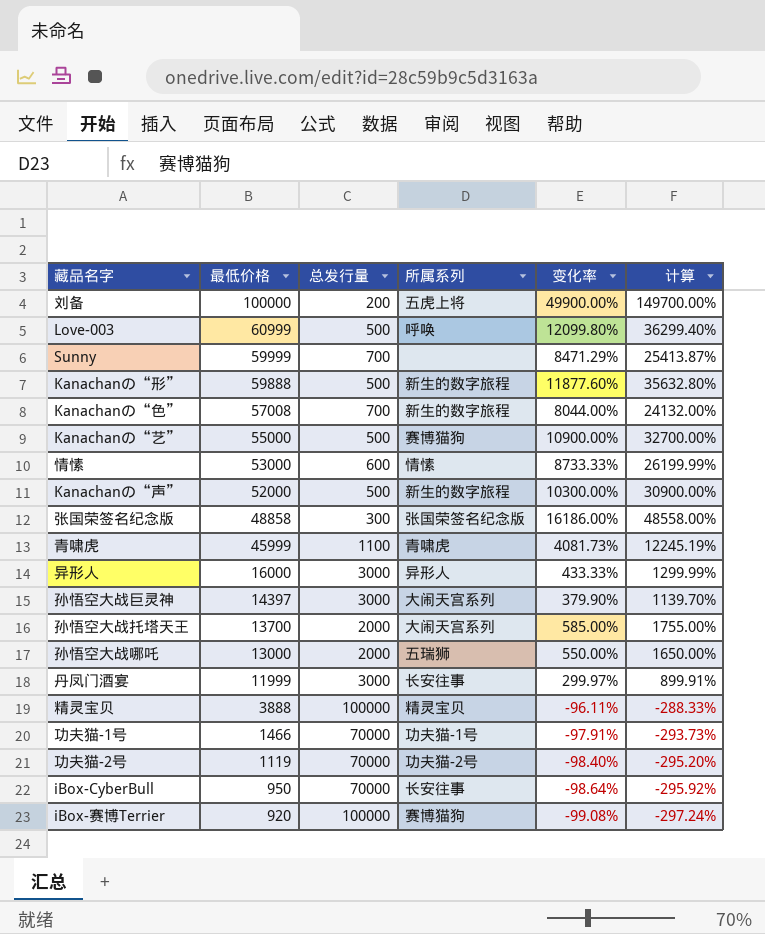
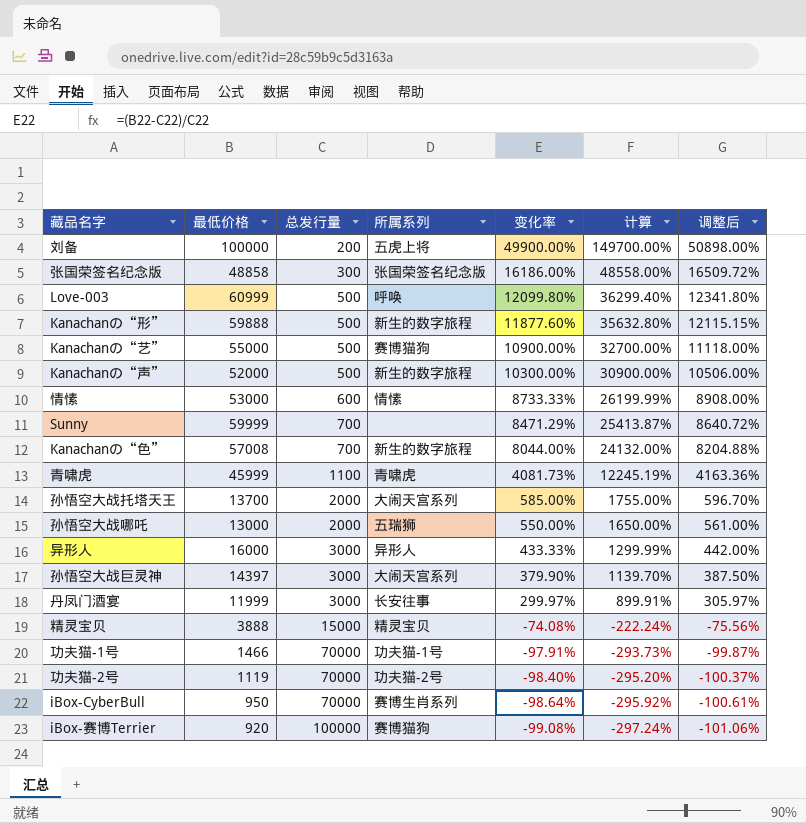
row order: 最低价格 descending -> 总发行量 ascending
column 调整后 | formula: none -> [变化率] * 1.02
精灵宝贝 | 总发行量: 100000 -> 15000
精灵宝贝 | 变化率: -96.11% -> -74.08%
精灵宝贝 | 计算: -288.33% -> -222.24%
iBox-CyberBull | 所属系列: 长安往事 -> 赛博生肖系列

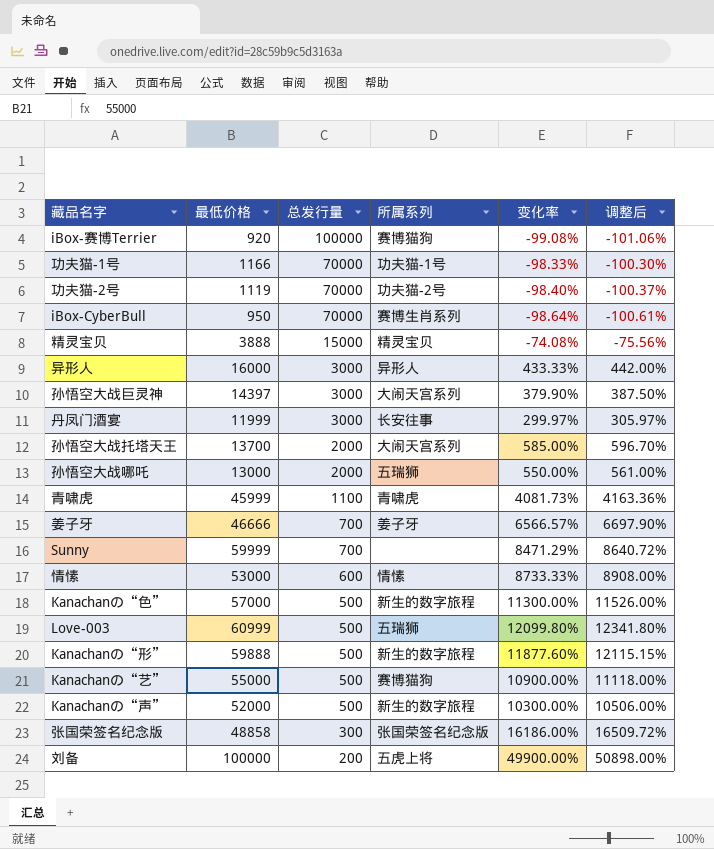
row order: 总发行量 ascending -> 总发行量 descending
column 计算 | formula: [变化率] * 3 -> none
功夫猫-1号 | 最低价格: 1466 -> 1166
功夫猫-1号 | 变化率: -97.91% -> -98.33%
功夫猫-1号 | 调整后: -99.87% -> -100.30%
row 姜子牙: none -> 46666 | 700 | 姜子牙 | 6566.57% | 6697.90%
Kanachanの“色” | 最低价格: 57008 -> 57000
Kanachanの“色” | 总发行量: 700 -> 500
Kanachanの“色” | 变化率: 8044.00% -> 11300.00%
Kanachanの“色” | 调整后: 8204.88% -> 11526.00%
Love-003 | 所属系列: 呼唤 -> 五瑞狮

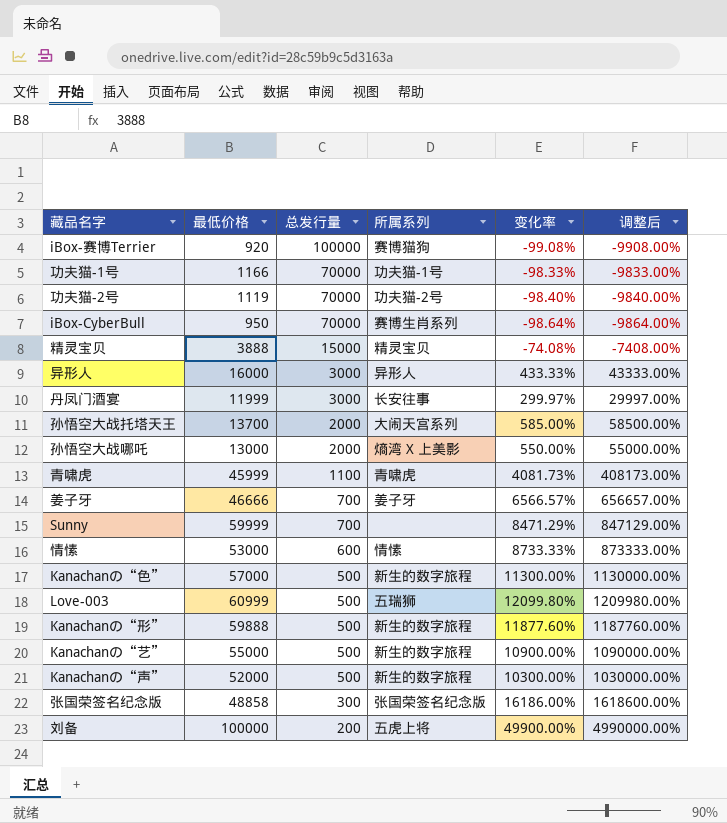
column 调整后 | formula: [变化率] * 1.02 -> [变化率] * 100
row 孙悟空大战巨灵神: 14397 | 3000 | 大闹天宫系列 | 379.90% | 387.50% -> none
孙悟空大战哪吒 | 所属系列: 五瑞狮 -> 熵湾 X 上美影
Kanachanの“艺” | 所属系列: 赛博猫狗 -> 新生的数字旅程

